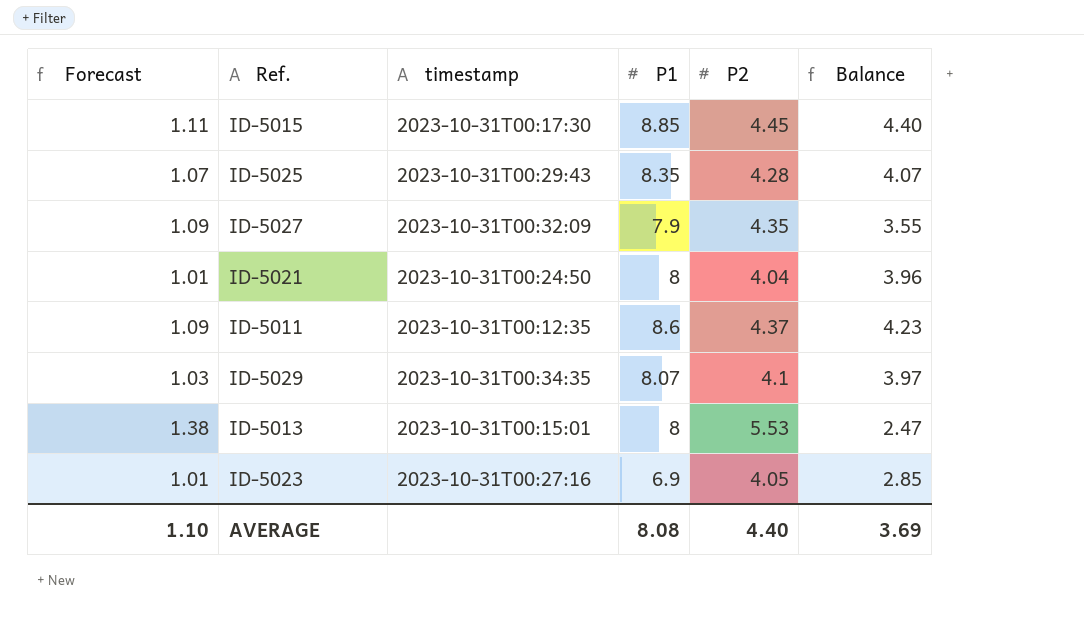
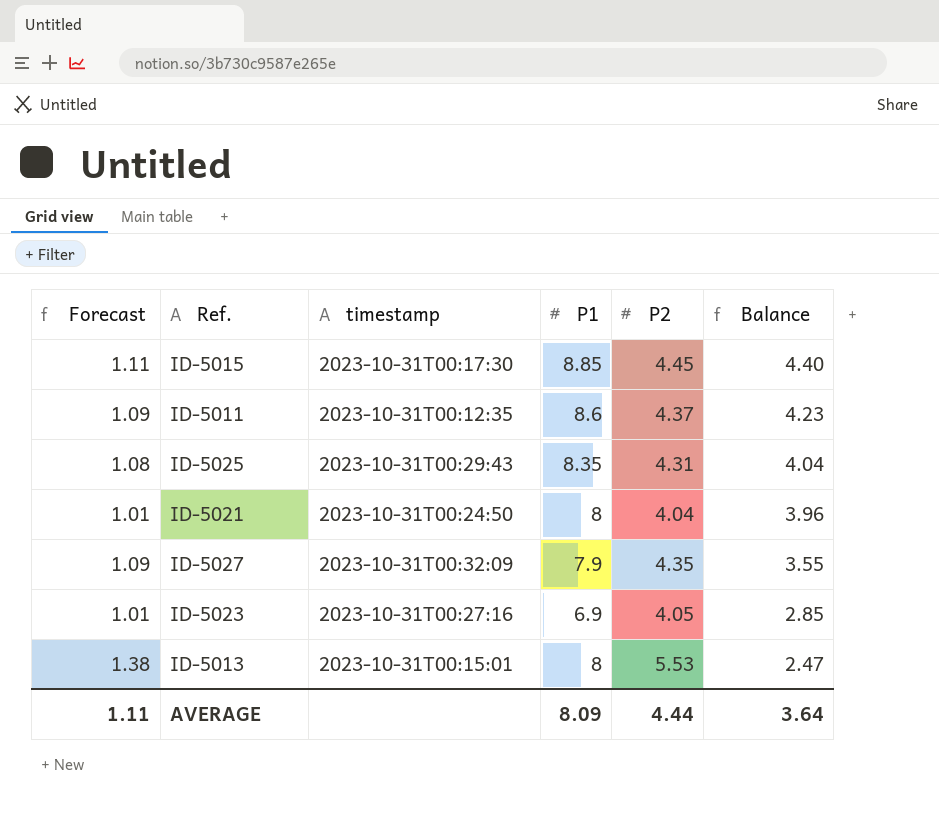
row order: none -> Balance descending
row ID-5029: 1.03 | 2023-10-31T00:34:35 | 8.07 | 4.1 | 3.97 -> none
ID-5025 | Forecast: 1.07 -> 1.08
ID-5025 | P2: 4.28 -> 4.31
ID-5025 | Balance: 4.07 -> 4.04
AVERAGE | Forecast: 1.10 -> 1.11
AVERAGE | P1: 8.08 -> 8.09
AVERAGE | P2: 4.40 -> 4.44
AVERAGE | Balance: 3.69 -> 3.64

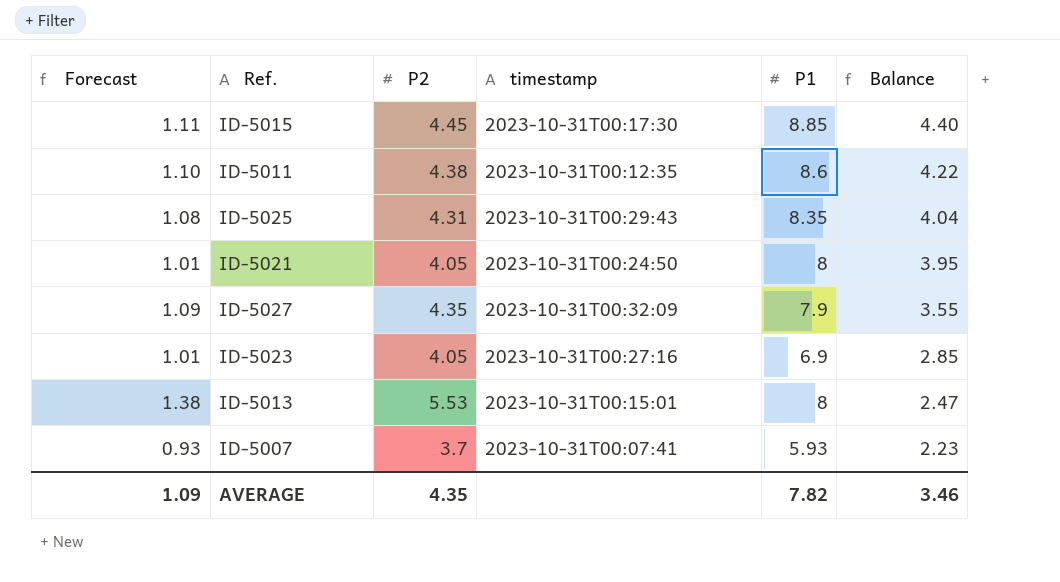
column P2 | position: 5 -> 3
ID-5011 | Forecast: 1.09 -> 1.10
ID-5011 | P2: 4.37 -> 4.38
ID-5011 | Balance: 4.23 -> 4.22
ID-5021 | P2: 4.04 -> 4.05
ID-5021 | Balance: 3.96 -> 3.95
row ID-5007: none -> 0.93 | 3.7 | 2023-10-31T00:07:41 | 5.93 | 2.23
AVERAGE | Forecast: 1.11 -> 1.09
AVERAGE | P2: 4.44 -> 4.35
AVERAGE | P1: 8.09 -> 7.82
AVERAGE | Balance: 3.64 -> 3.46

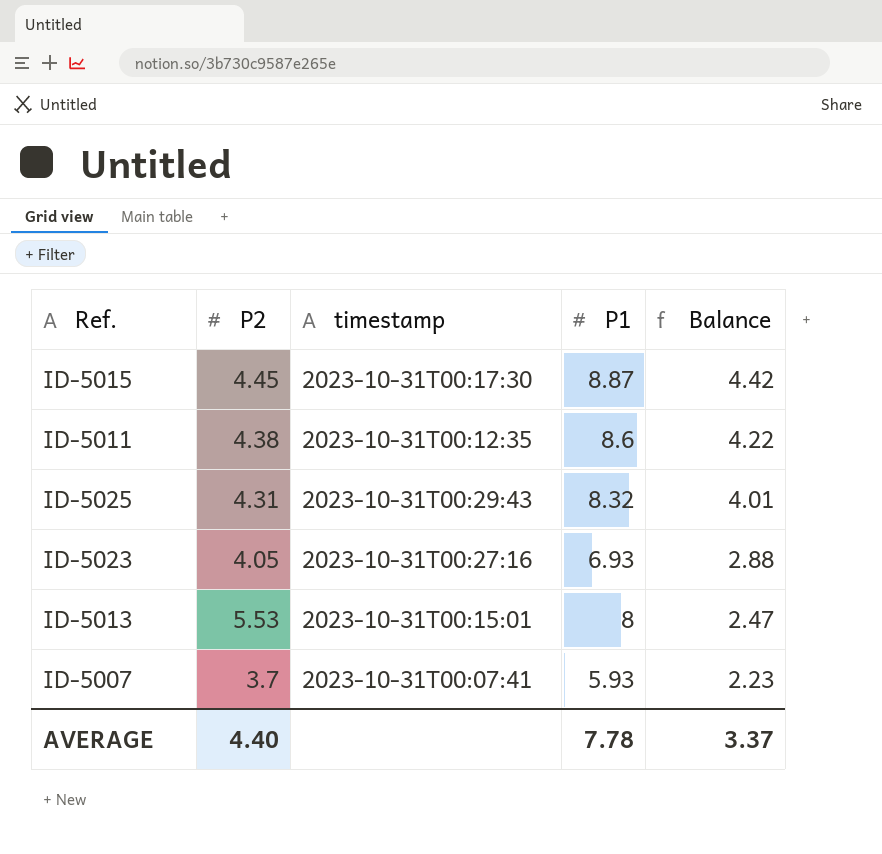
column Forecast | formula: [P2] * 0.25 -> none
row ID-5021: 1.01 | 4.05 | 2023-10-31T00:24:50 | 8 | 3.95 -> none
row ID-5027: 1.09 | 4.35 | 2023-10-31T00:32:09 | 7.9 | 3.55 -> none
ID-5015 | P1: 8.85 -> 8.87
ID-5015 | Balance: 4.40 -> 4.42
ID-5025 | P1: 8.35 -> 8.32
ID-5025 | Balance: 4.04 -> 4.01
ID-5023 | P1: 6.9 -> 6.93
ID-5023 | Balance: 2.85 -> 2.88
AVERAGE | P2: 4.35 -> 4.40
AVERAGE | P1: 7.82 -> 7.78
AVERAGE | Balance: 3.46 -> 3.37

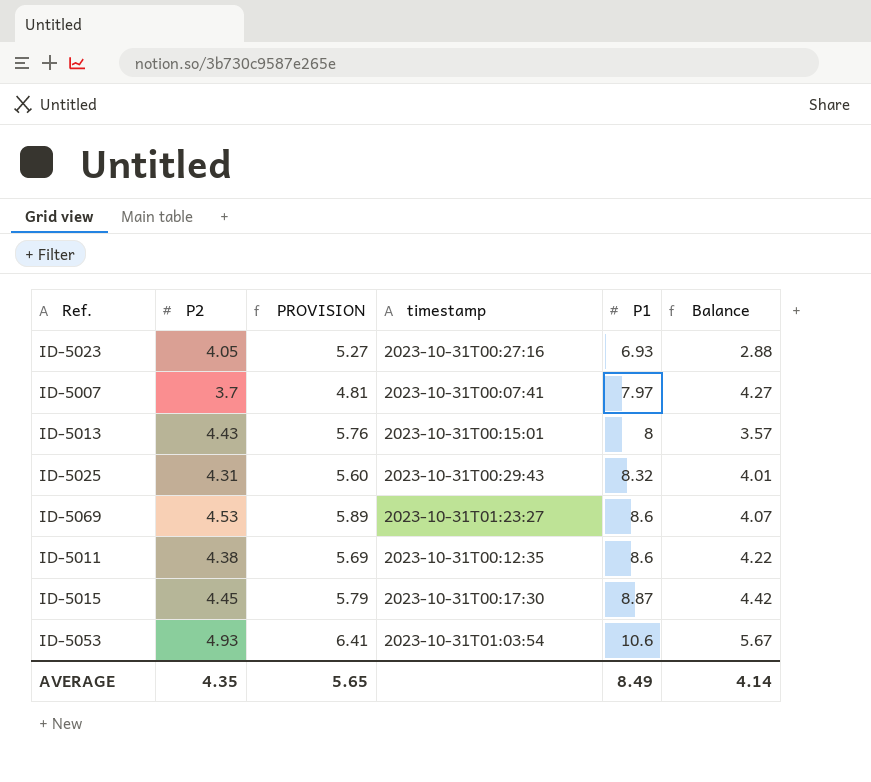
row order: Balance descending -> P1 ascending
column PROVISION | formula: none -> [P2] * 1.3
ID-5007 | P1: 5.93 -> 7.97
ID-5007 | Balance: 2.23 -> 4.27
ID-5013 | P2: 5.53 -> 4.43
ID-5013 | Balance: 2.47 -> 3.57
row ID-5069: none -> 4.53 | 5.89 | 2023-10-31T01:23:27 | 8.6 | 4.07
row ID-5053: none -> 4.93 | 6.41 | 2023-10-31T01:03:54 | 10.6 | 5.67
AVERAGE | P2: 4.40 -> 4.35
AVERAGE | P1: 7.78 -> 8.49
AVERAGE | Balance: 3.37 -> 4.14

